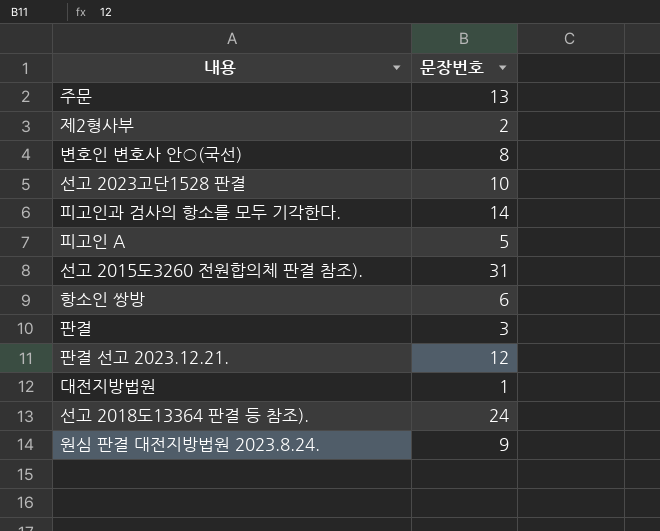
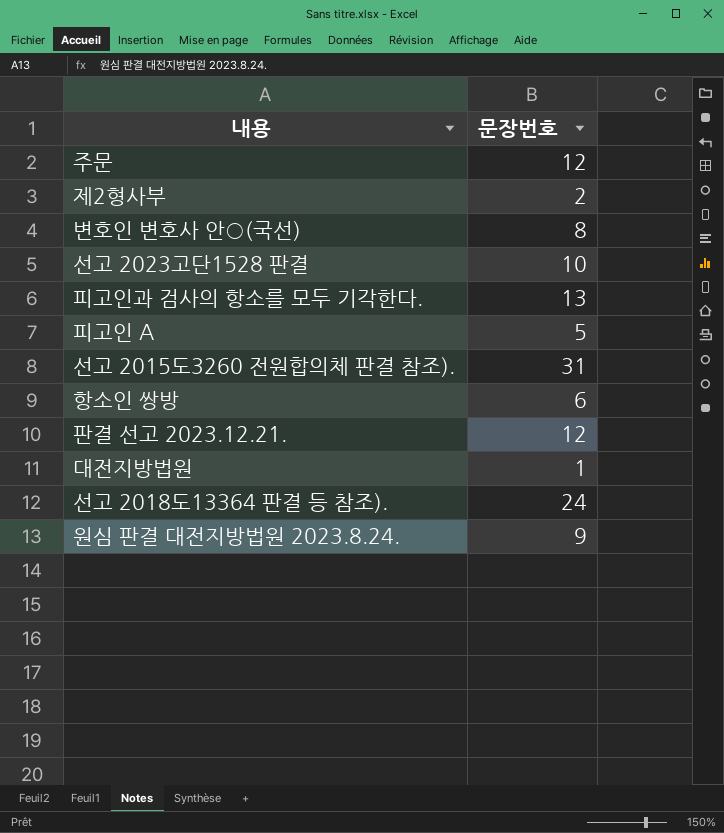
row 판결: 3 -> none
주문 | 문장번호: 13 -> 12
피고인과 검사의 항소를 모두 기각한다. | 문장번호: 14 -> 13

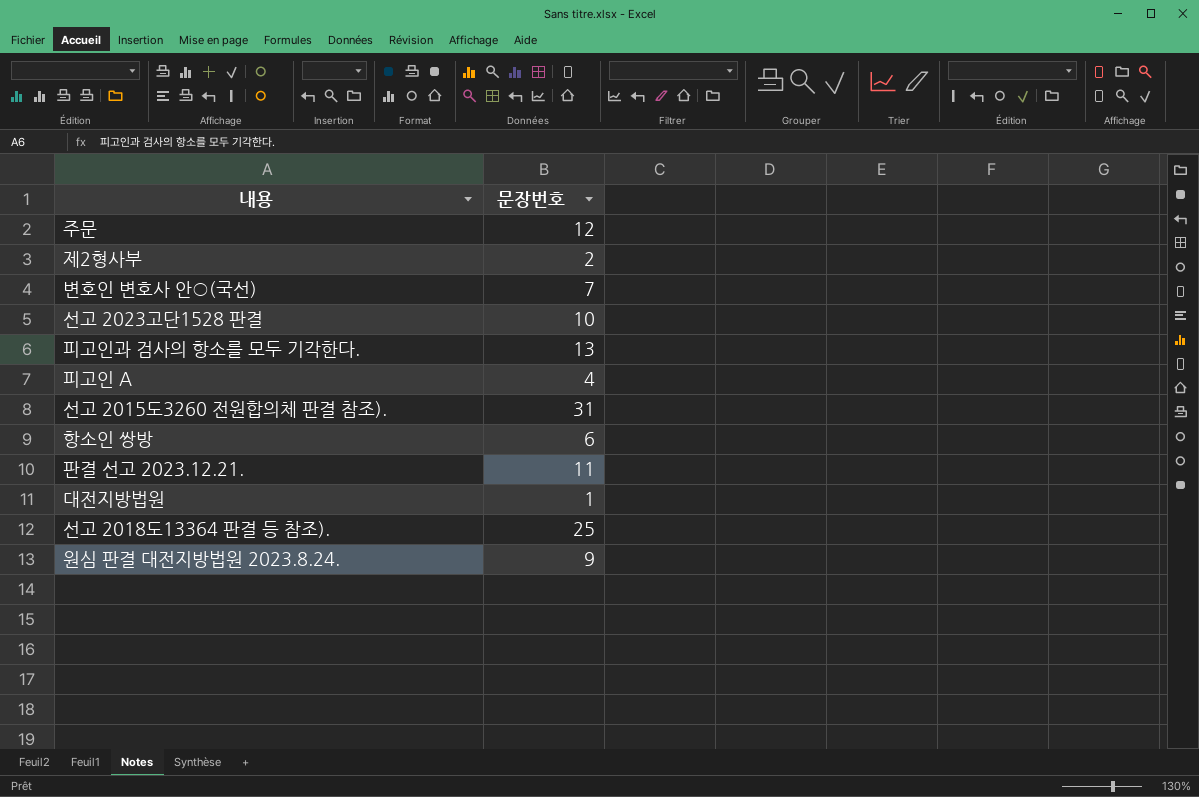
변호인 변호사 안○(국선) | 문장번호: 8 -> 7
피고인 A | 문장번호: 5 -> 4
판결 선고 2023.12.21. | 문장번호: 12 -> 11
선고 2018도13364 판결 등 참조). | 문장번호: 24 -> 25

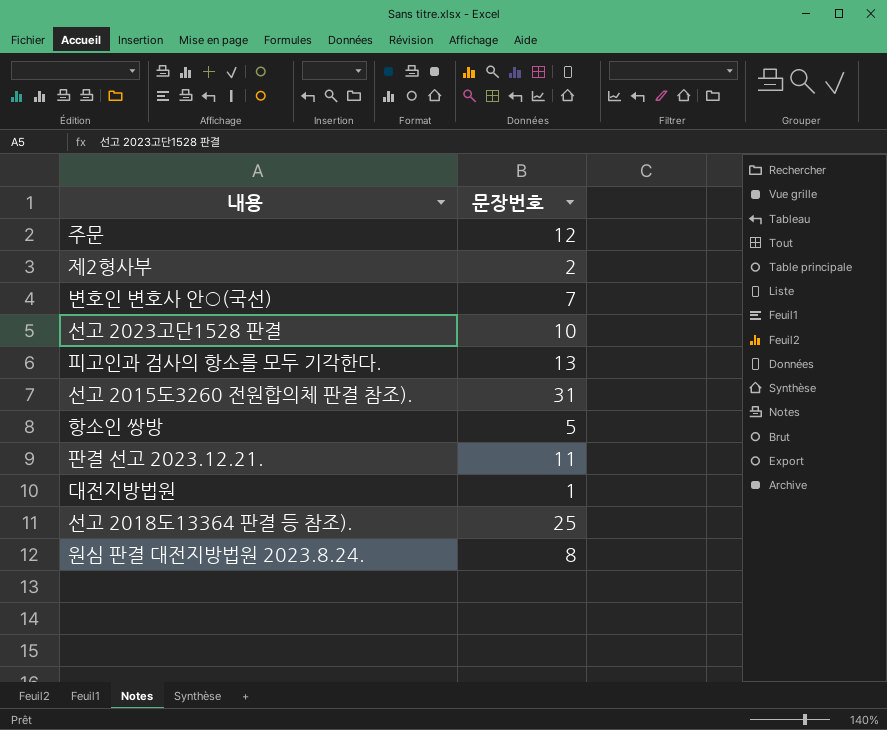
row 피고인 A: 4 -> none
항소인 쌍방 | 문장번호: 6 -> 5
원심 판결 대전지방법원 2023.8.24. | 문장번호: 9 -> 8

